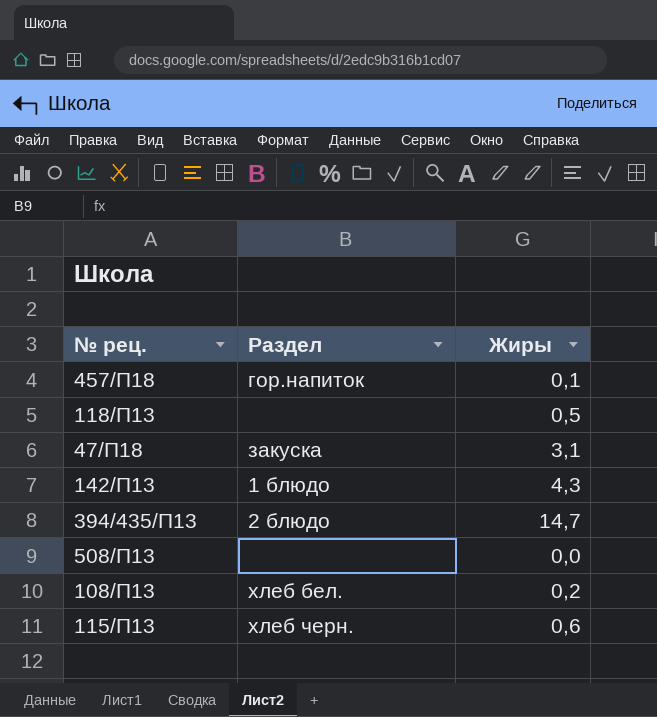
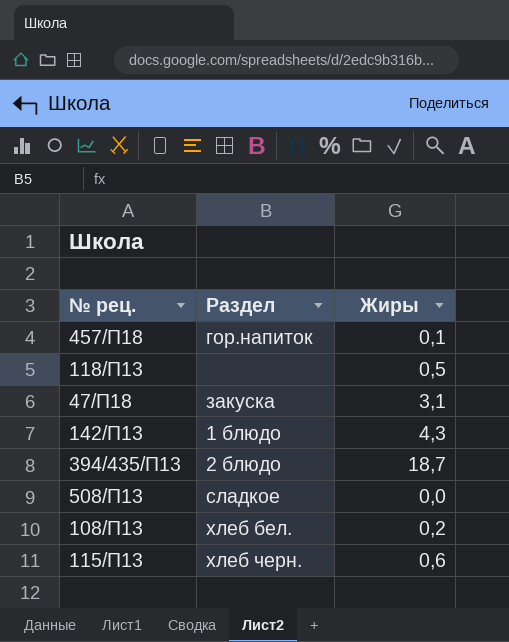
394/435/П13 | Жиры: 14,7 -> 18,7
508/П13 | Раздел: none -> сладкое

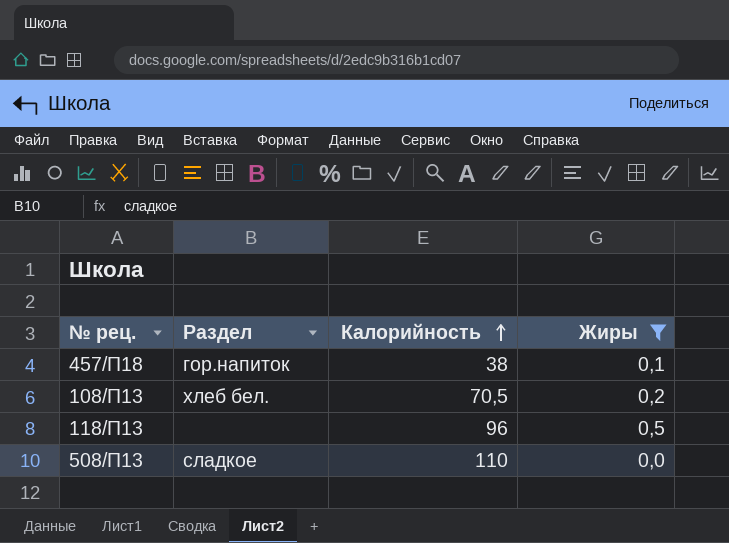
filter: none -> Жиры <= 0,5
row order: none -> Калорийность ascending
column Калорийность | position: none -> 3

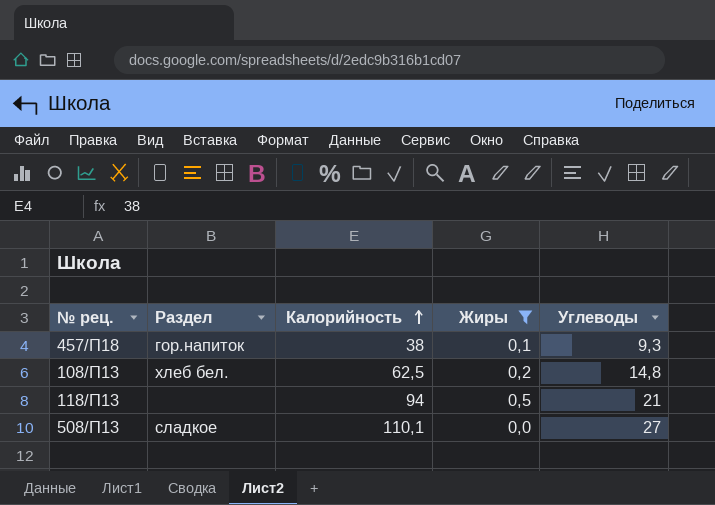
column Углеводы | position: none -> 5
108/П13 | Калорийность: 70,5 -> 62,5
118/П13 | Калорийность: 96 -> 94
508/П13 | Калорийность: 110 -> 110,1

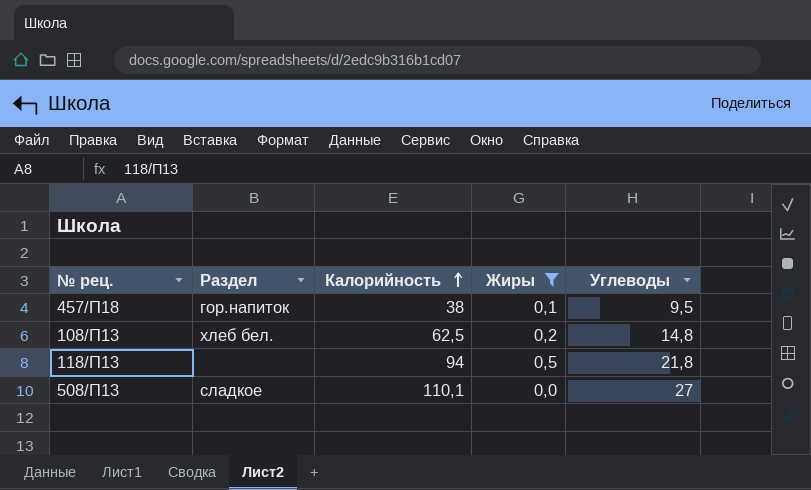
457/П18 | Углеводы: 9,3 -> 9,5
118/П13 | Углеводы: 21 -> 21,8

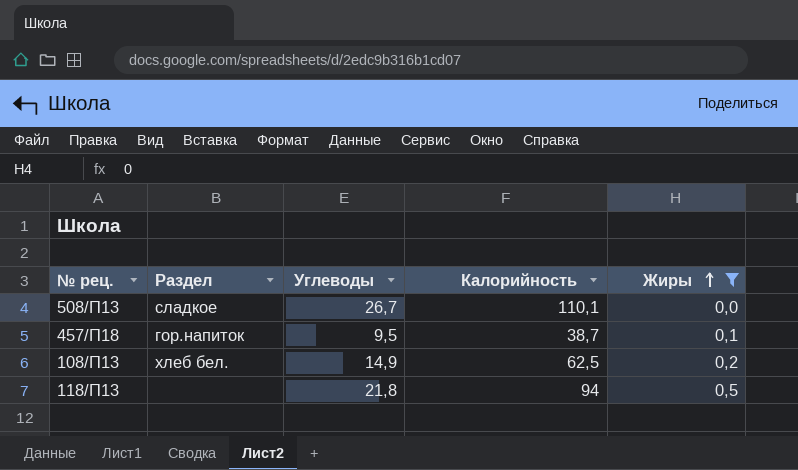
row order: Калорийность ascending -> Жиры ascending
column Углеводы | position: 5 -> 3
508/П13 | Углеводы: 27 -> 26,7
457/П18 | Калорийность: 38 -> 38,7
108/П13 | Углеводы: 14,8 -> 14,9

